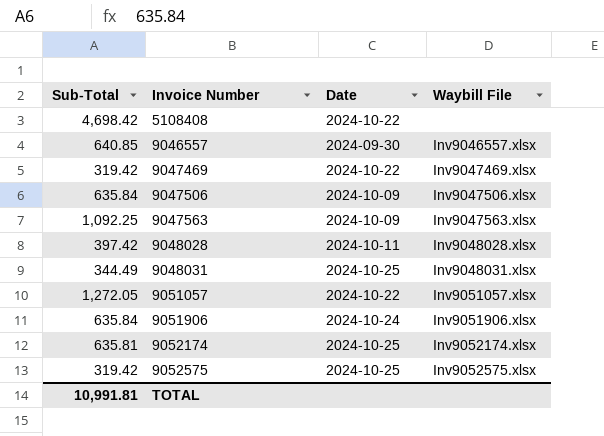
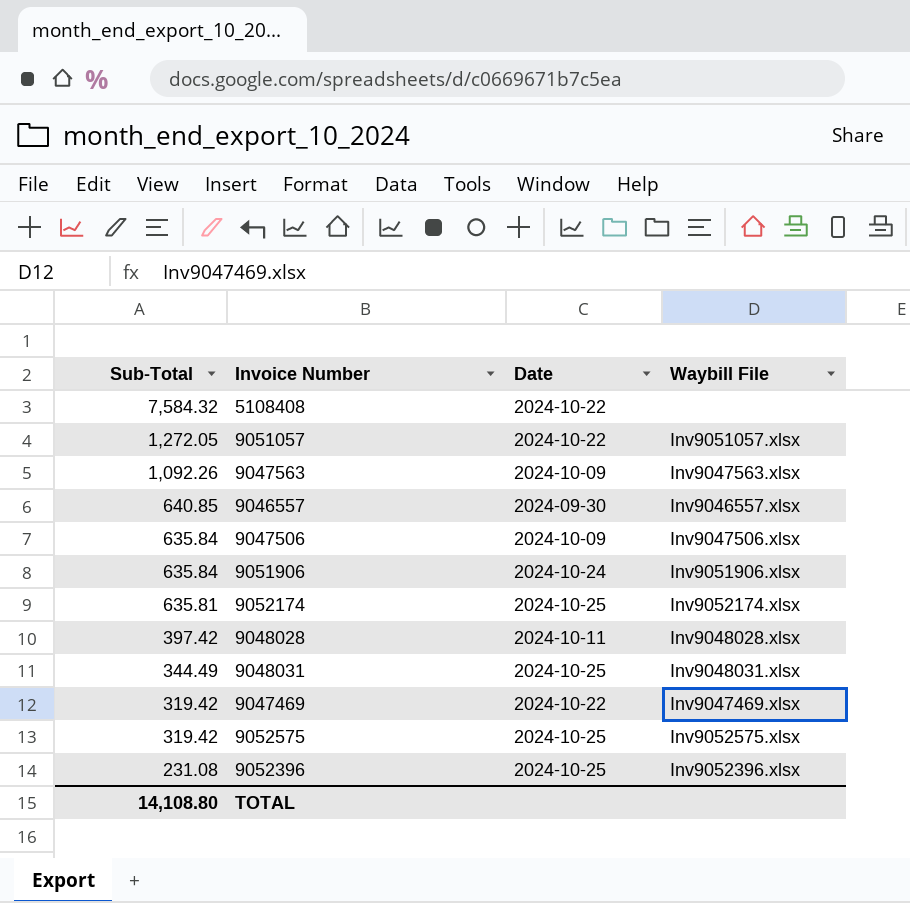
row order: Invoice Number ascending -> Sub-Total descending
5108408 | Sub-Total: 4,698.42 -> 7,584.32
9047563 | Sub-Total: 1,092.25 -> 1,092.26
row 9052396: none -> 231.08 | 2024-10-25 | Inv9052396.xlsx
TOTAL | Sub-Total: 10,991.81 -> 14,108.80

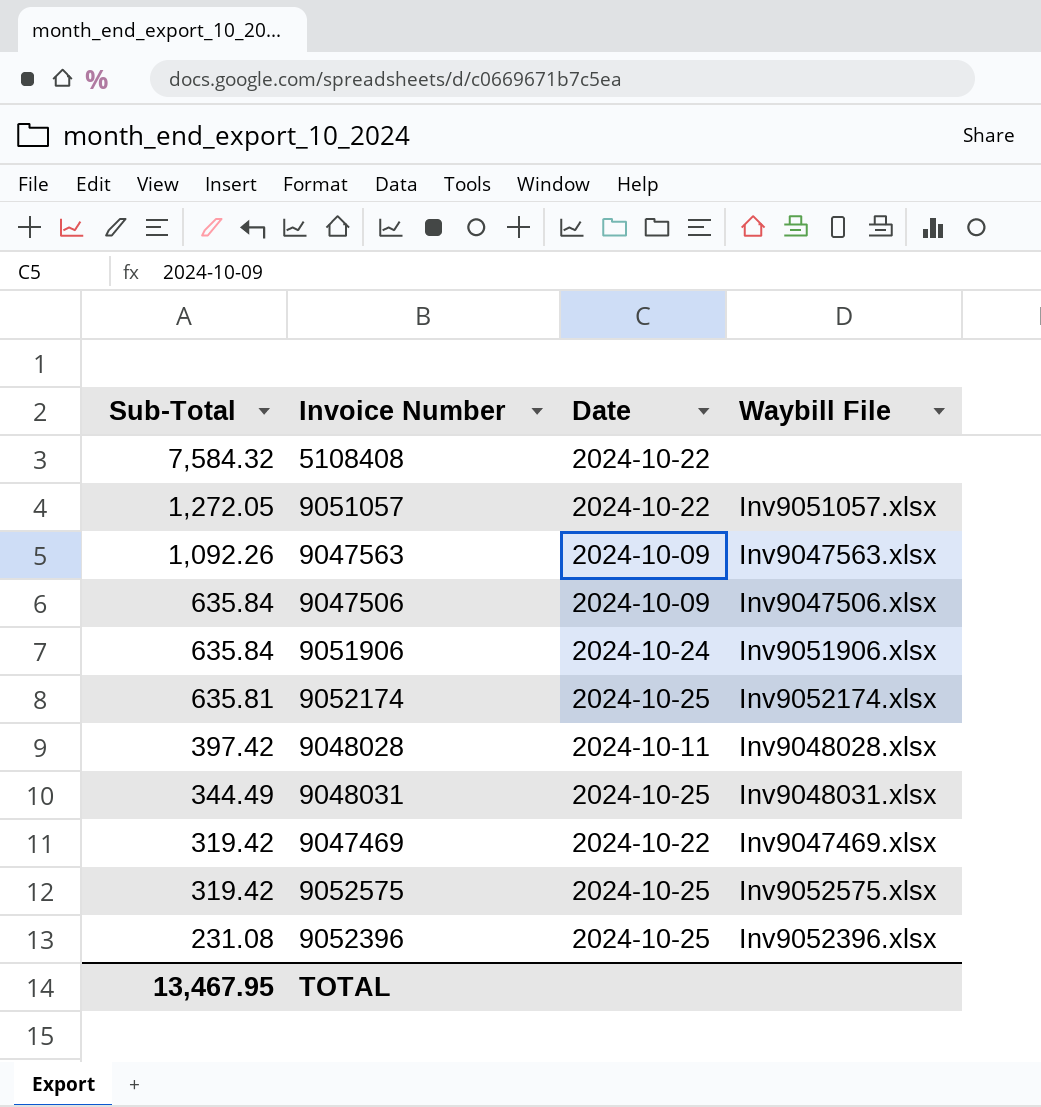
row 9046557: 640.85 | 2024-09-30 | Inv9046557.xlsx -> none
TOTAL | Sub-Total: 14,108.80 -> 13,467.95

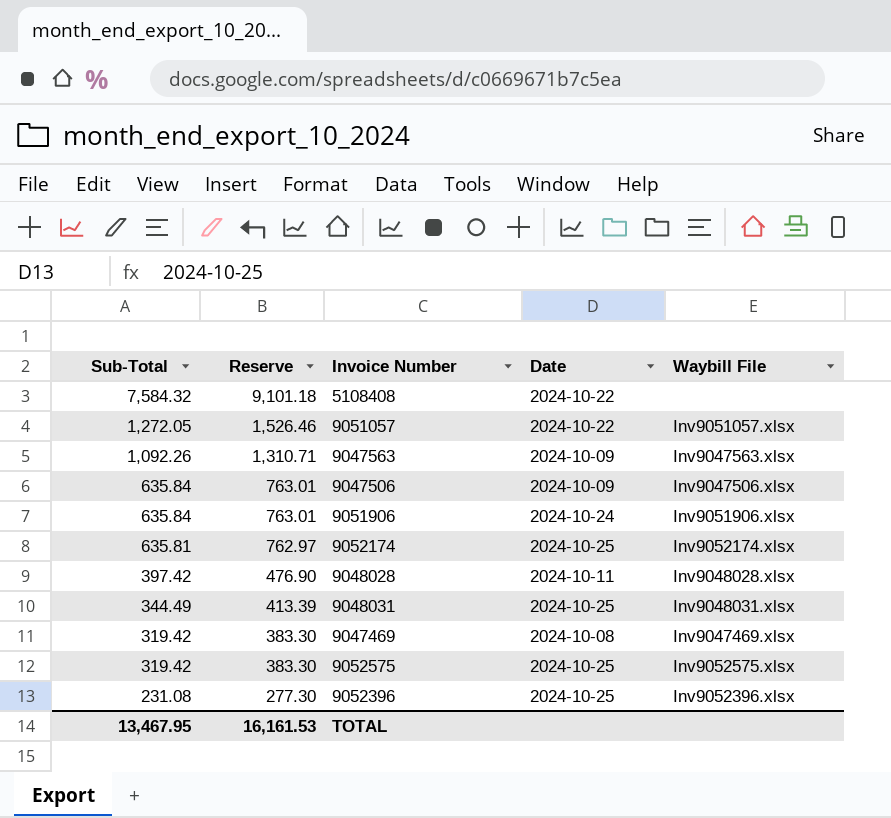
column Reserve | formula: none -> [Sub-Total] * 1.2
9047469 | Date: 2024-10-22 -> 2024-10-08

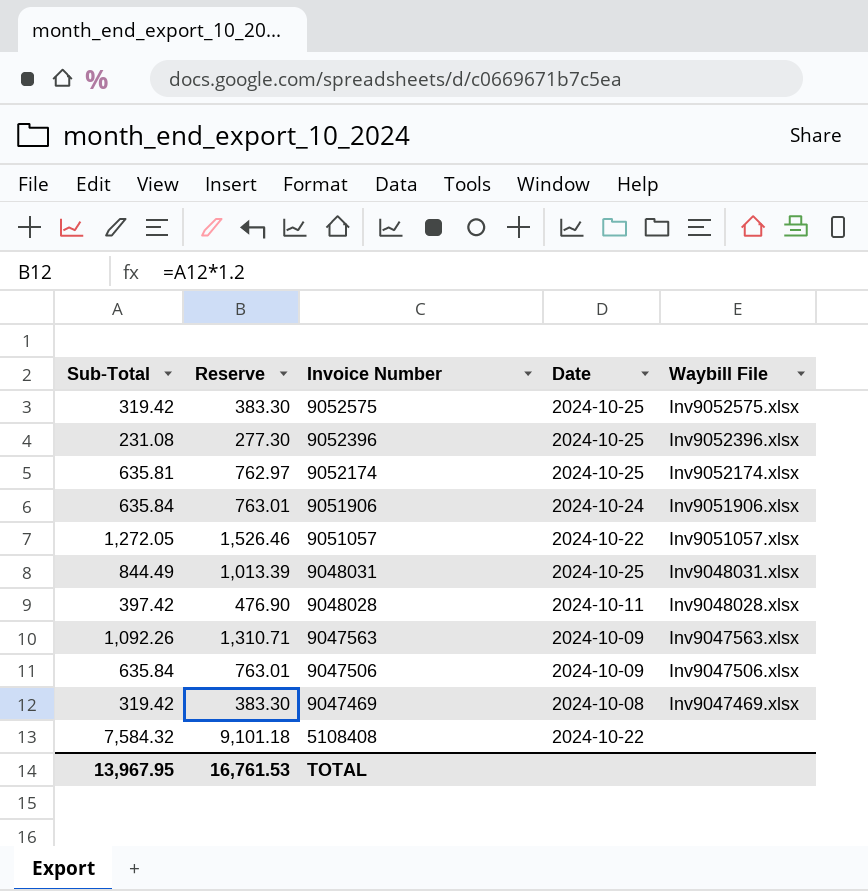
row order: Sub-Total descending -> Invoice Number descending
9048031 | Sub-Total: 344.49 -> 844.49
9048031 | Reserve: 413.39 -> 1,013.39
TOTAL | Sub-Total: 13,467.95 -> 13,967.95
TOTAL | Reserve: 16,161.53 -> 16,761.53

